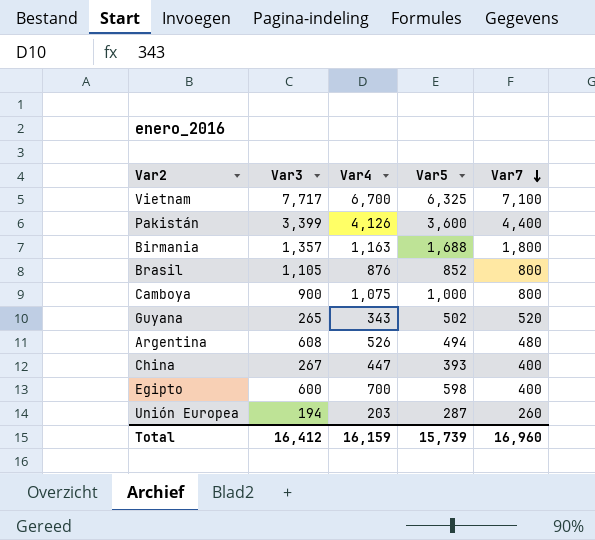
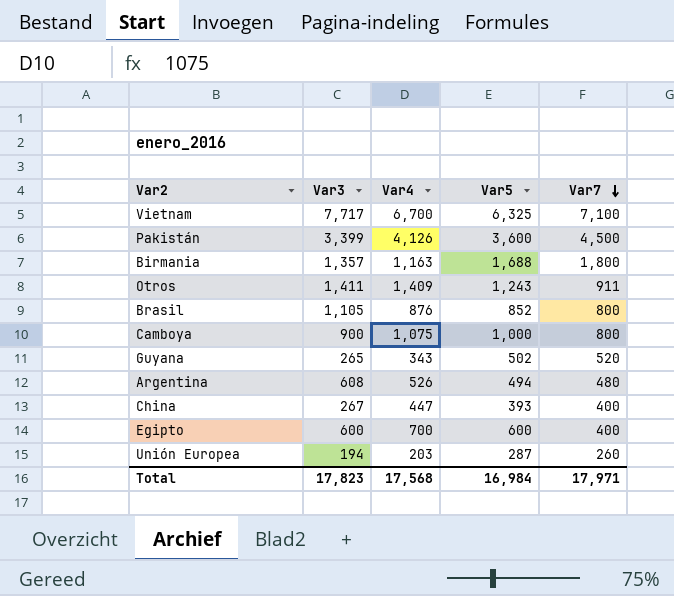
Pakistán | Var7: 4,400 -> 4,500
row Otros: none -> 1,411 | 1,409 | 1,243 | 911
Egipto | Var5: 598 -> 600
Total | Var3: 16,412 -> 17,823
Total | Var4: 16,159 -> 17,568
Total | Var5: 15,739 -> 16,984
Total | Var7: 16,960 -> 17,971

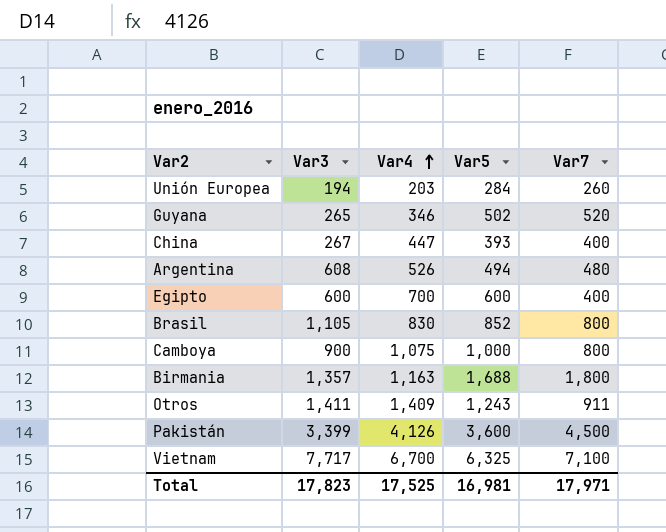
row order: Var7 descending -> Var4 ascending
Unión Europea | Var5: 287 -> 284
Guyana | Var4: 343 -> 346
Brasil | Var4: 876 -> 830
Total | Var4: 17,568 -> 17,525
Total | Var5: 16,984 -> 16,981

